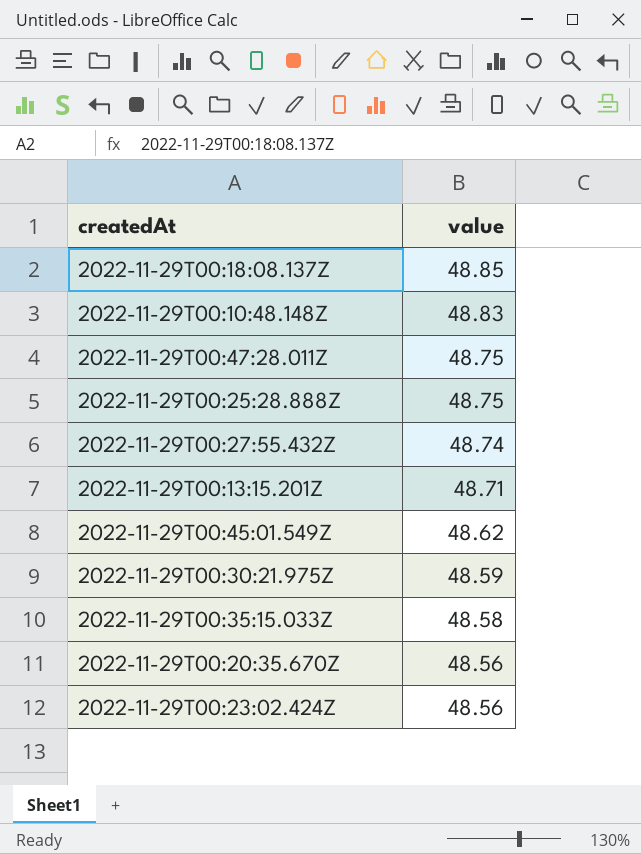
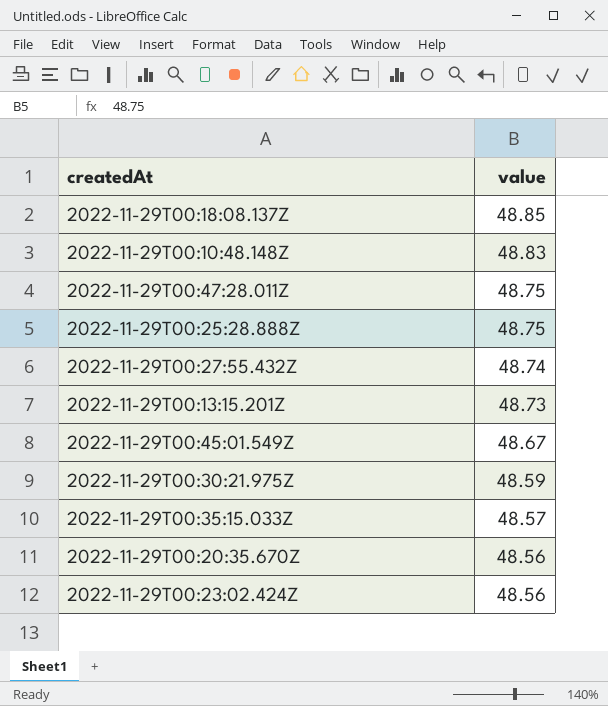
2022-11-29T00:13:15.201Z | value: 48.71 -> 48.73
2022-11-29T00:45:01.549Z | value: 48.62 -> 48.67
2022-11-29T00:35:15.033Z | value: 48.58 -> 48.57

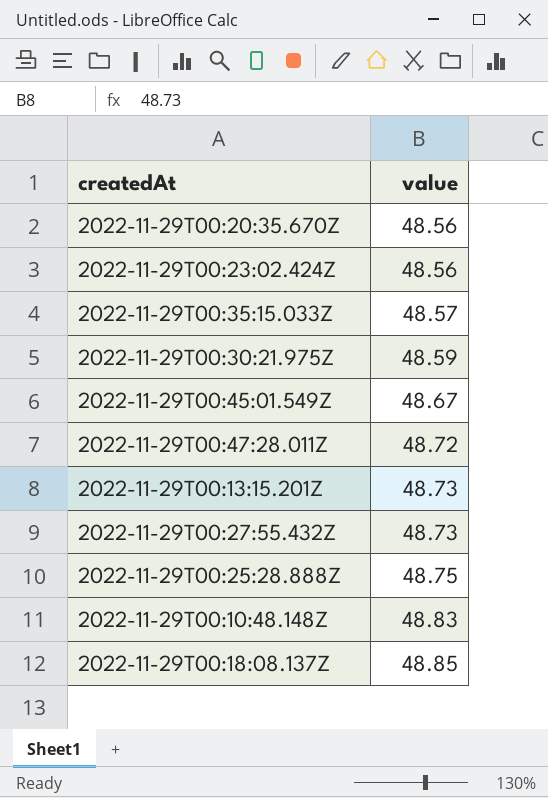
row order: value descending -> value ascending
2022-11-29T00:47:28.011Z | value: 48.75 -> 48.72
2022-11-29T00:27:55.432Z | value: 48.74 -> 48.73

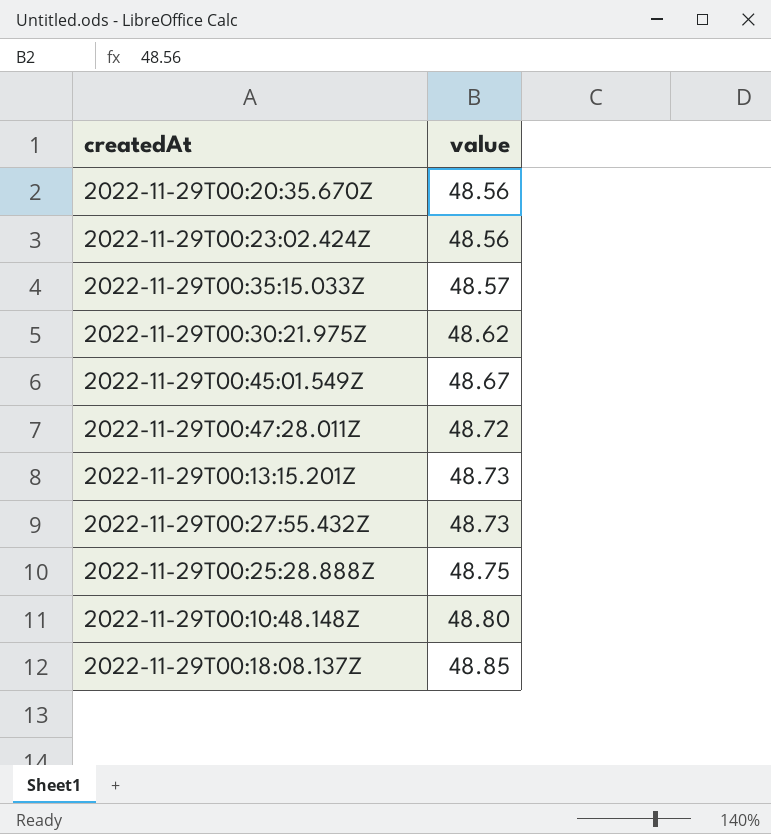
2022-11-29T00:30:21.975Z | value: 48.59 -> 48.62
2022-11-29T00:10:48.148Z | value: 48.83 -> 48.80

